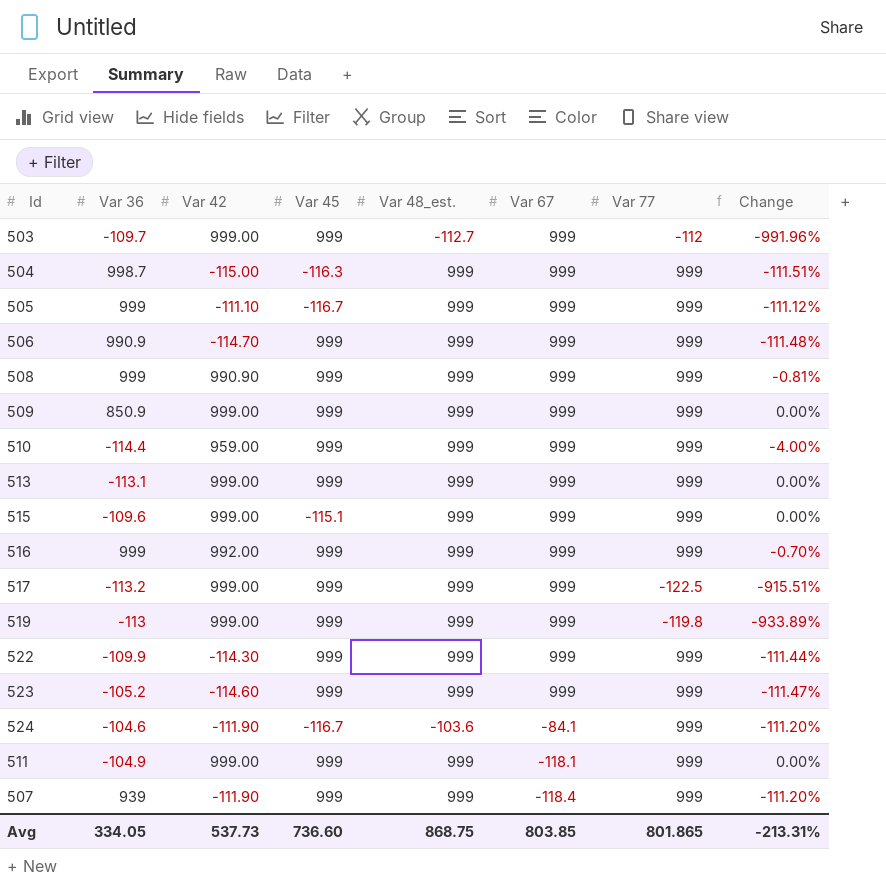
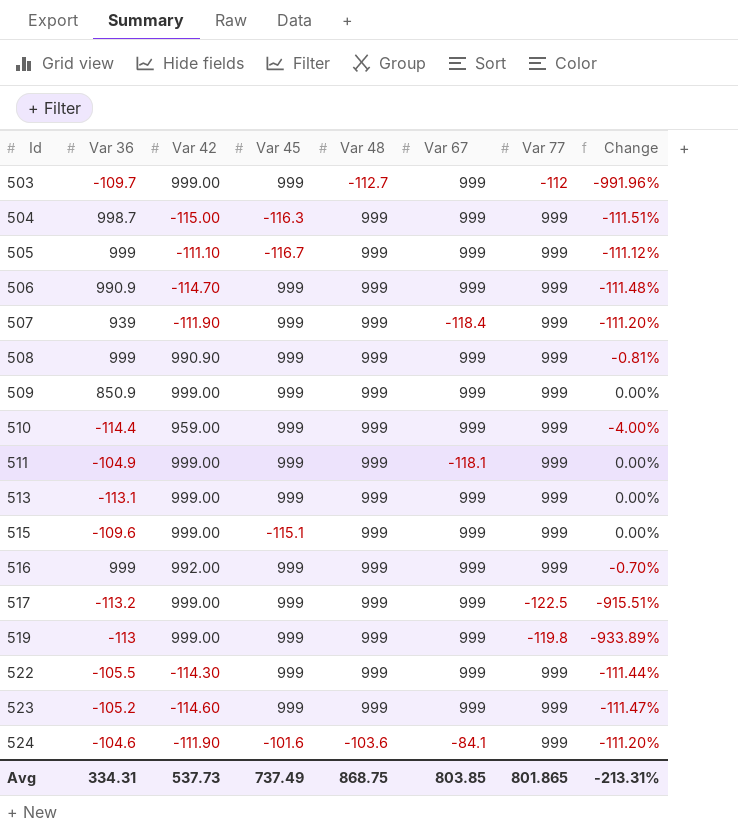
row order: Var 67 descending -> Id ascending
column name: Var 48_est. -> Var 48
522 | Var 36: -109.9 -> -105.5
524 | Var 45: -116.7 -> -101.6
Avg | Var 36: 334.05 -> 334.31
Avg | Var 45: 736.60 -> 737.49

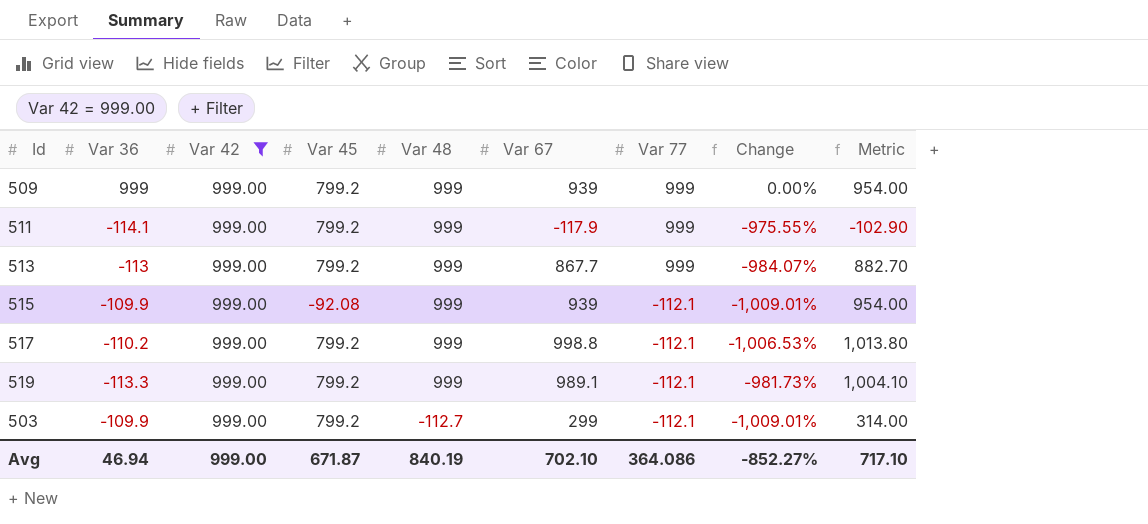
filter: none -> Var 42 = 999.00
row order: Id ascending -> Var 48 descending
column Change | formula: ([Var 42] - [Var 77]) / [Var 77] -> ([Var 42] - [Var 36]) / [Var 36]
column Metric | formula: none -> [Var 67] + 15
509 | Var 36: 850.9 -> 999
509 | Var 45: 999 -> 799.2
509 | Var 67: 999 -> 939
511 | Var 36: -104.9 -> -114.1
511 | Var 45: 999 -> 799.2
511 | Var 67: -118.1 -> -117.9
513 | Var 36: -113.1 -> -113
513 | Var 45: 999 -> 799.2
513 | Var 67: 999 -> 867.7
515 | Var 36: -109.6 -> -109.9
515 | Var 45: -115.1 -> -92.08
515 | Var 67: 999 -> 939
515 | Var 77: 999 -> -112.1
517 | Var 36: -113.2 -> -110.2
517 | Var 45: 999 -> 799.2
517 | Var 67: 999 -> 998.8
517 | Var 77: -122.5 -> -112.1
519 | Var 36: -113 -> -113.3
519 | Var 45: 999 -> 799.2
519 | Var 67: 999 -> 989.1
519 | Var 77: -119.8 -> -112.1
503 | Var 36: -109.7 -> -109.9
503 | Var 45: 999 -> 799.2
503 | Var 67: 999 -> 299
503 | Var 77: -112 -> -112.1
Avg | Var 36: 334.31 -> 46.94
Avg | Var 42: 537.73 -> 999.00
Avg | Var 45: 737.49 -> 671.87
Avg | Var 48: 868.75 -> 840.19
Avg | Var 67: 803.85 -> 702.10
Avg | Var 77: 801.865 -> 364.086
Avg | Change: -213.31% -> -852.27%

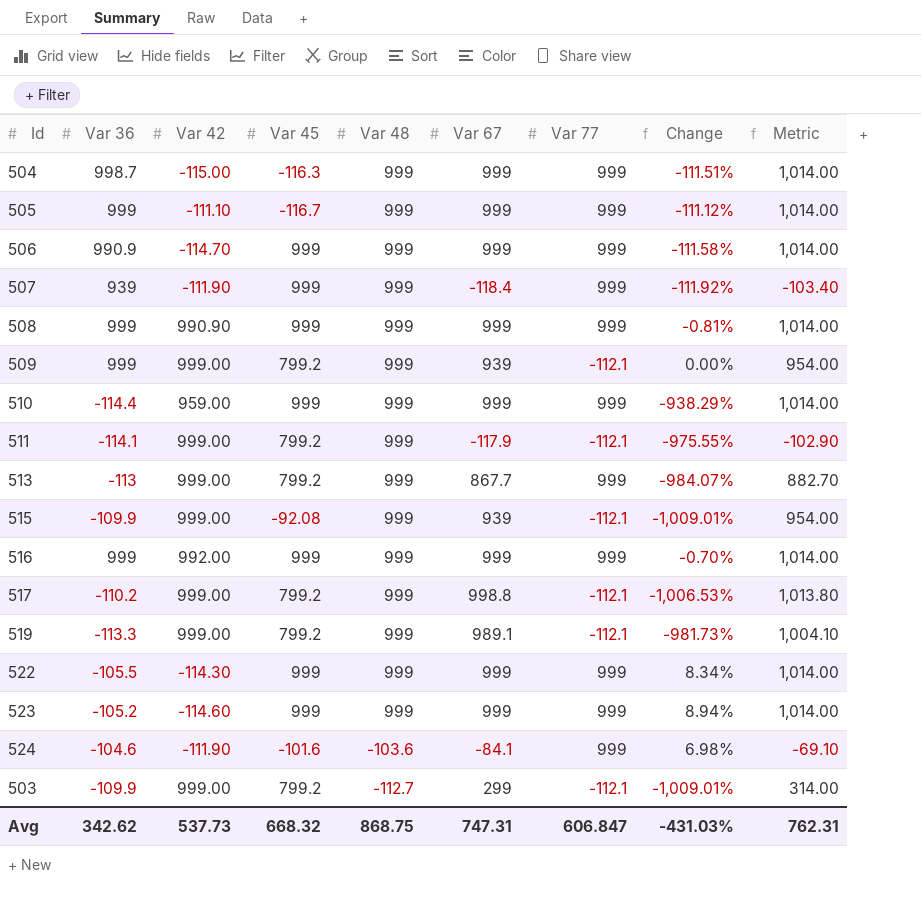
filter: Var 42 = 999.00 -> none
509 | Var 77: 999 -> -112.1
511 | Var 77: 999 -> -112.1
Avg | Var 36: 46.94 -> 342.62
Avg | Var 42: 999.00 -> 537.73
Avg | Var 45: 671.87 -> 668.32
Avg | Var 48: 840.19 -> 868.75
Avg | Var 67: 702.10 -> 747.31
Avg | Var 77: 364.086 -> 606.847
Avg | Change: -852.27% -> -431.03%
Avg | Metric: 717.10 -> 762.31

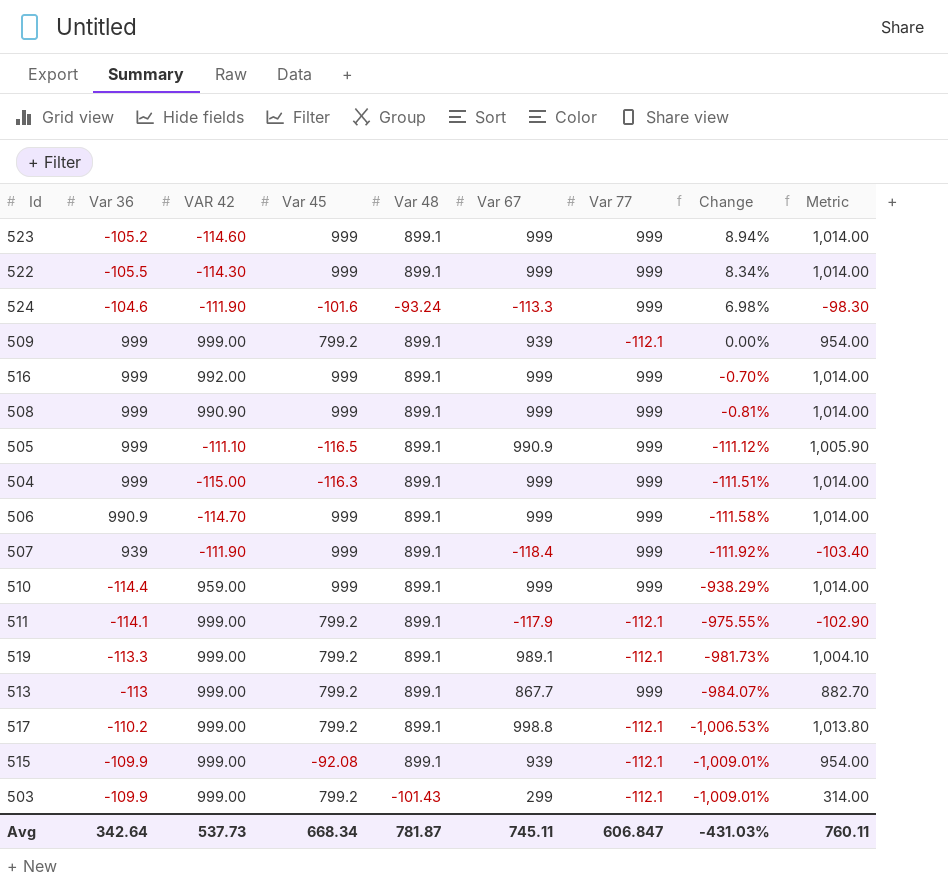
row order: Var 48 descending -> Change descending
column name: Var 42 -> VAR 42
523 | Var 48: 999 -> 899.1
522 | Var 48: 999 -> 899.1
524 | Var 48: -103.6 -> -93.24
524 | Var 67: -84.1 -> -113.3
524 | Metric: -69.10 -> -98.30
509 | Var 48: 999 -> 899.1
516 | Var 48: 999 -> 899.1
508 | Var 48: 999 -> 899.1
505 | Var 45: -116.7 -> -116.5
505 | Var 48: 999 -> 899.1
505 | Var 67: 999 -> 990.9
505 | Metric: 1,014.00 -> 1,005.90
504 | Var 36: 998.7 -> 999
504 | Var 48: 999 -> 899.1
506 | Var 48: 999 -> 899.1
507 | Var 48: 999 -> 899.1
510 | Var 48: 999 -> 899.1
511 | Var 48: 999 -> 899.1
519 | Var 48: 999 -> 899.1
513 | Var 48: 999 -> 899.1
517 | Var 48: 999 -> 899.1
515 | Var 48: 999 -> 899.1
503 | Var 48: -112.7 -> -101.43
Avg | Var 36: 342.62 -> 342.64
Avg | Var 45: 668.32 -> 668.34
Avg | Var 48: 868.75 -> 781.87
Avg | Var 67: 747.31 -> 745.11
Avg | Metric: 762.31 -> 760.11

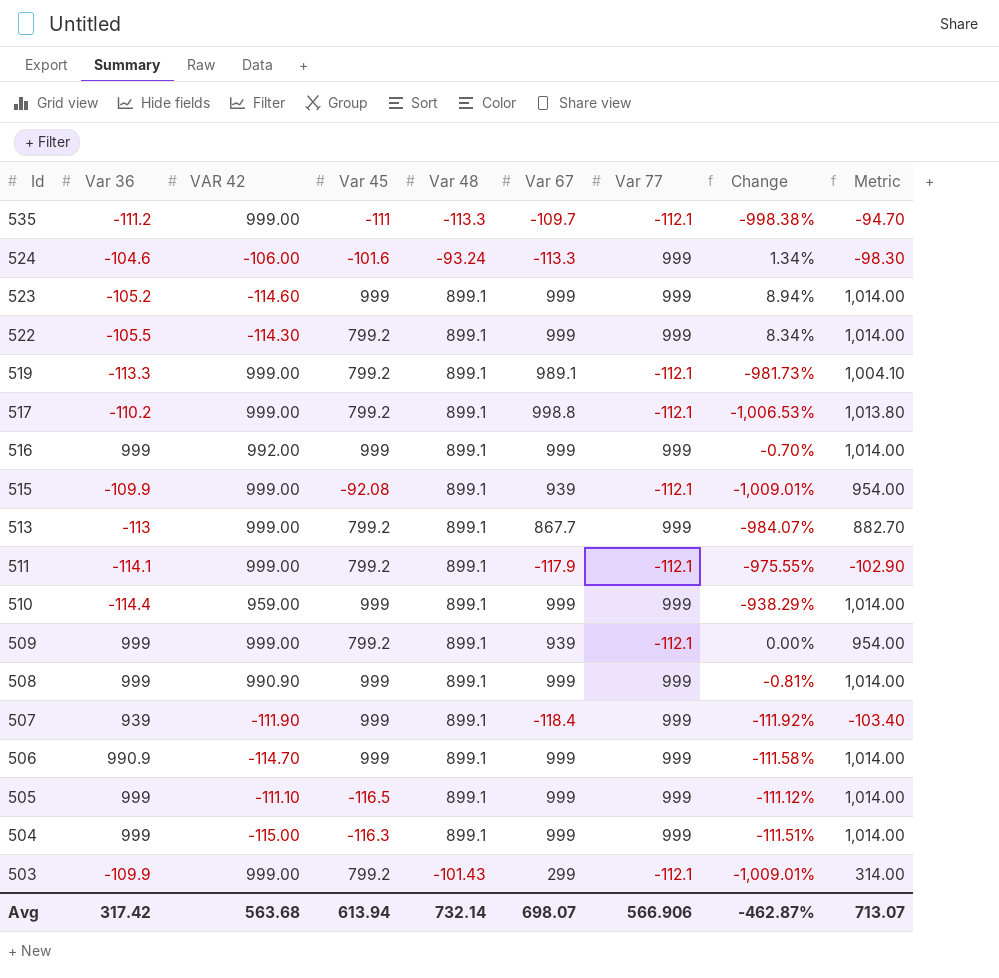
row order: Change descending -> Id descending
row 535: none -> -111.2 | 999.00 | -111 | -113.3 | -109.7 | -112.1 | -998.38% | -94.70
524 | VAR 42: -111.90 -> -106.00
524 | Change: 6.98% -> 1.34%
522 | Var 45: 999 -> 799.2
505 | Var 67: 990.9 -> 999
505 | Metric: 1,005.90 -> 1,014.00
Avg | Var 36: 342.64 -> 317.42
Avg | VAR 42: 537.73 -> 563.68
Avg | Var 45: 668.34 -> 613.94
Avg | Var 48: 781.87 -> 732.14
Avg | Var 67: 745.11 -> 698.07
Avg | Var 77: 606.847 -> 566.906
Avg | Change: -431.03% -> -462.87%
Avg | Metric: 760.11 -> 713.07

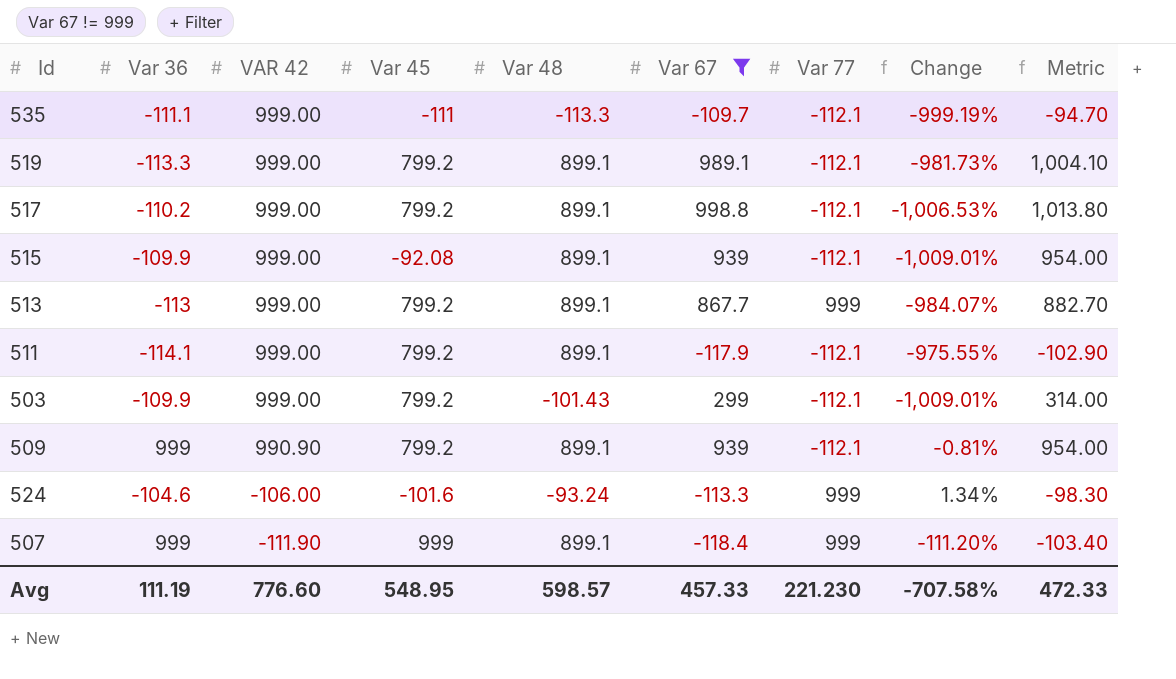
filter: none -> Var 67 != 999
row order: Id descending -> VAR 42 descending
535 | Var 36: -111.2 -> -111.1
535 | Change: -998.38% -> -999.19%
509 | VAR 42: 999.00 -> 990.90
509 | Change: 0.00% -> -0.81%
507 | Var 36: 939 -> 999
507 | Change: -111.92% -> -111.20%
Avg | Var 36: 317.42 -> 111.19
Avg | VAR 42: 563.68 -> 776.60
Avg | Var 45: 613.94 -> 548.95
Avg | Var 48: 732.14 -> 598.57
Avg | Var 67: 698.07 -> 457.33
Avg | Var 77: 566.906 -> 221.230
Avg | Change: -462.87% -> -707.58%
Avg | Metric: 713.07 -> 472.33

